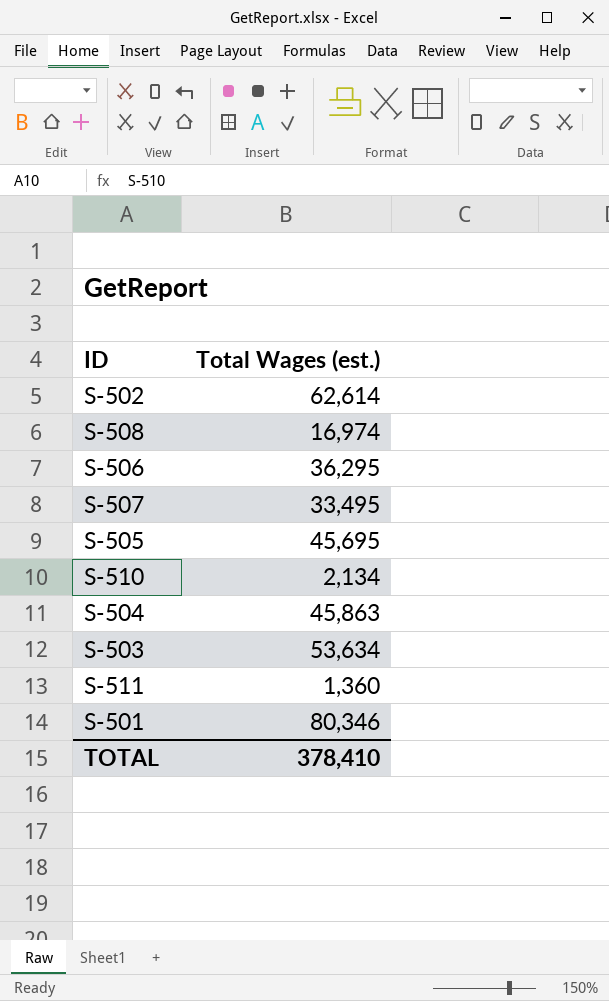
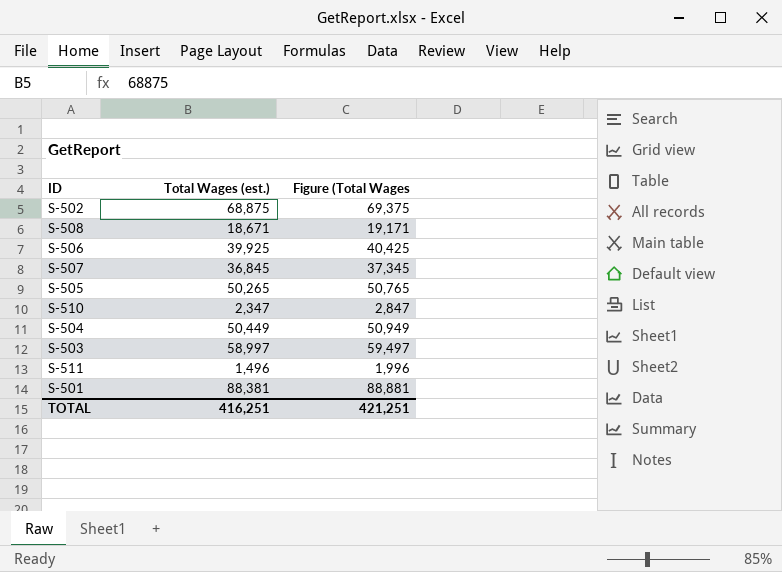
column Figure (Total Wages | formula: none -> [Total Wages (est.)] + 500
S-502 | Total Wages (est.): 62,614 -> 68,875
S-508 | Total Wages (est.): 16,974 -> 18,671
S-506 | Total Wages (est.): 36,295 -> 39,925
S-507 | Total Wages (est.): 33,495 -> 36,845
S-505 | Total Wages (est.): 45,695 -> 50,265
S-510 | Total Wages (est.): 2,134 -> 2,347
S-504 | Total Wages (est.): 45,863 -> 50,449
S-503 | Total Wages (est.): 53,634 -> 58,997
S-511 | Total Wages (est.): 1,360 -> 1,496
S-501 | Total Wages (est.): 80,346 -> 88,381
TOTAL | Total Wages (est.): 378,410 -> 416,251

